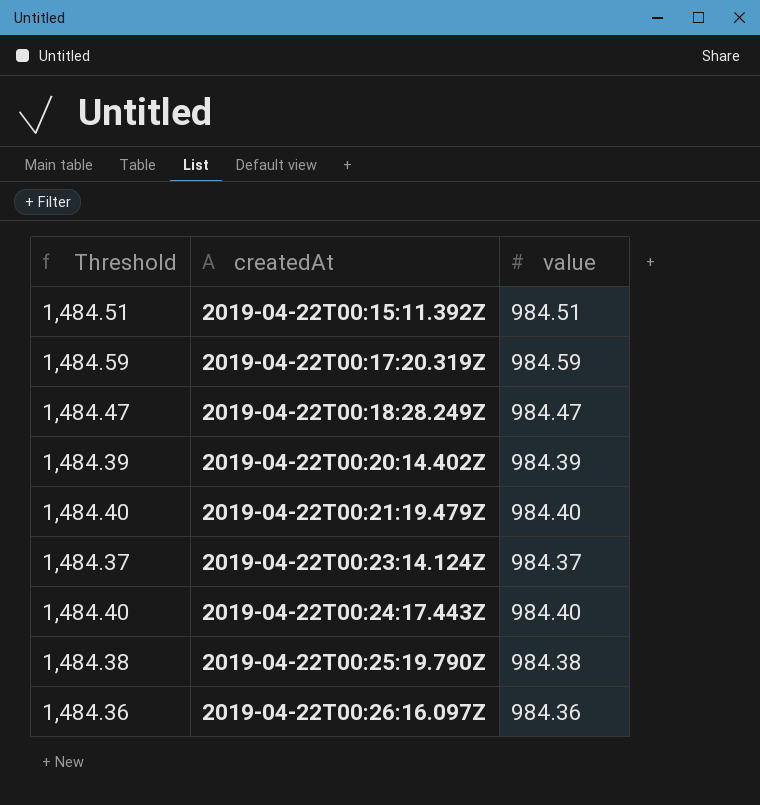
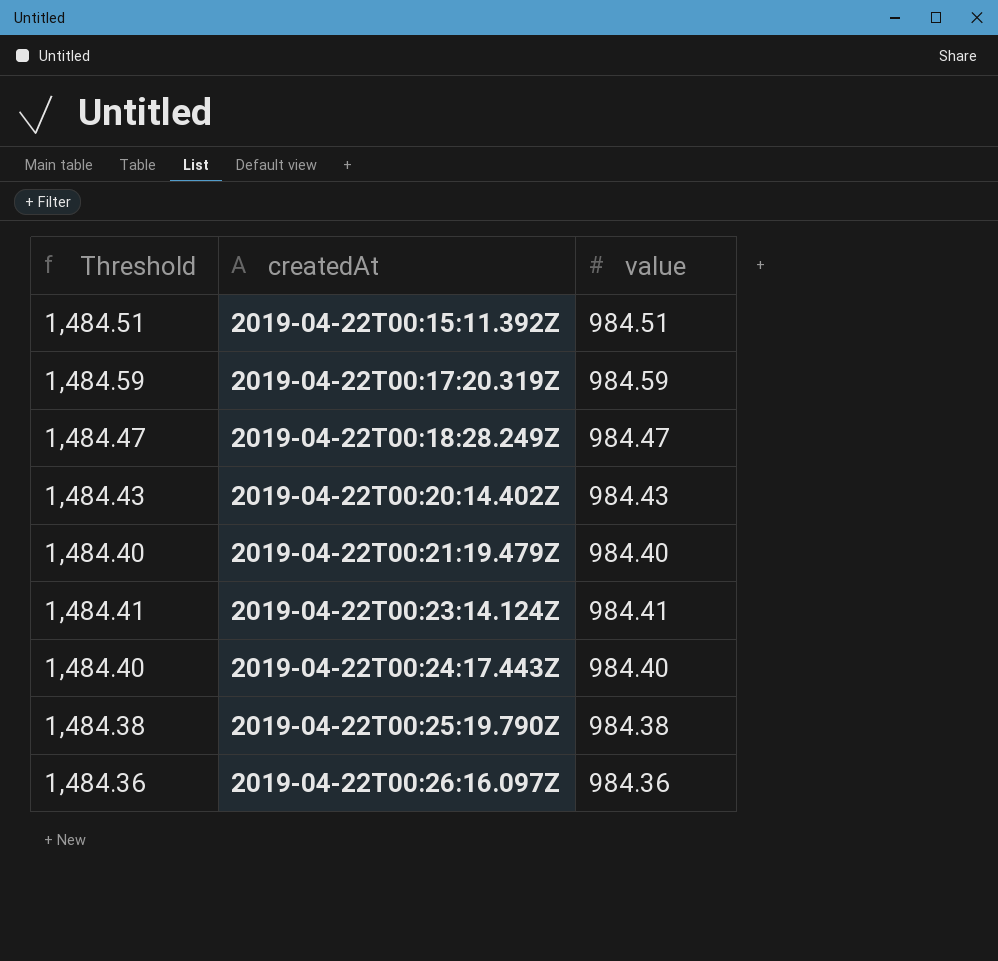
2019-04-22T00:20:14.402Z | Threshold: 1,484.39 -> 1,484.43
2019-04-22T00:20:14.402Z | value: 984.39 -> 984.43
2019-04-22T00:23:14.124Z | Threshold: 1,484.37 -> 1,484.41
2019-04-22T00:23:14.124Z | value: 984.37 -> 984.41

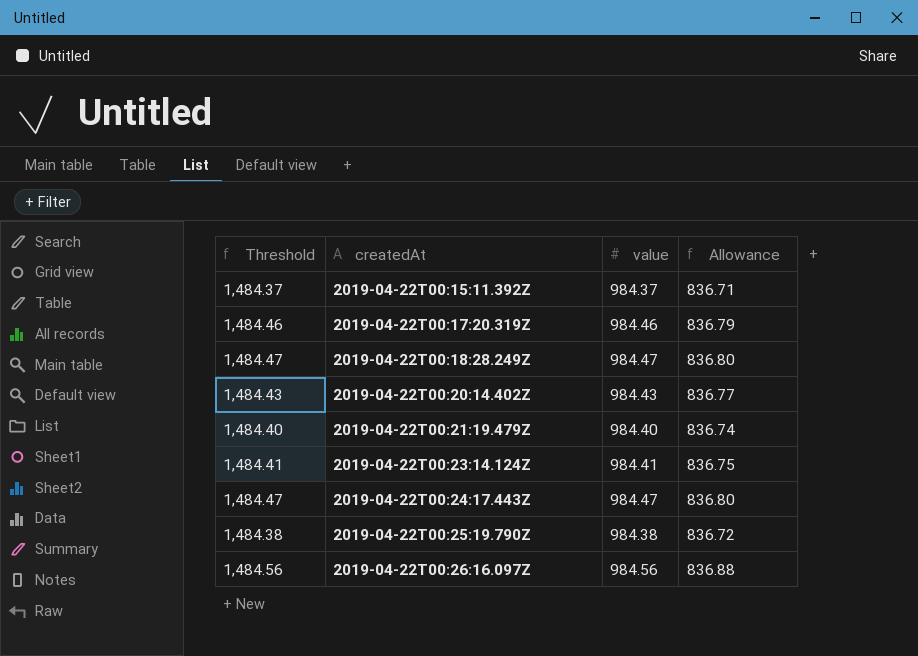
column Allowance | formula: none -> [value] * 0.85
2019-04-22T00:15:11.392Z | Threshold: 1,484.51 -> 1,484.37
2019-04-22T00:15:11.392Z | value: 984.51 -> 984.37
2019-04-22T00:17:20.319Z | Threshold: 1,484.59 -> 1,484.46
2019-04-22T00:17:20.319Z | value: 984.59 -> 984.46
2019-04-22T00:24:17.443Z | Threshold: 1,484.40 -> 1,484.47
2019-04-22T00:24:17.443Z | value: 984.40 -> 984.47
2019-04-22T00:26:16.097Z | Threshold: 1,484.36 -> 1,484.56
2019-04-22T00:26:16.097Z | value: 984.36 -> 984.56

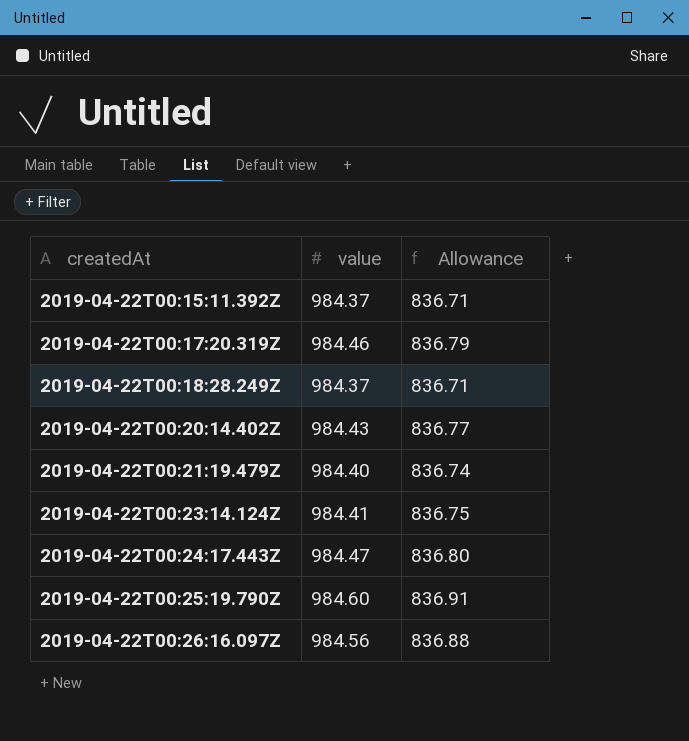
column Threshold | formula: [value] + 500 -> none
2019-04-22T00:18:28.249Z | value: 984.47 -> 984.37
2019-04-22T00:18:28.249Z | Allowance: 836.80 -> 836.71
2019-04-22T00:25:19.790Z | value: 984.38 -> 984.60
2019-04-22T00:25:19.790Z | Allowance: 836.72 -> 836.91

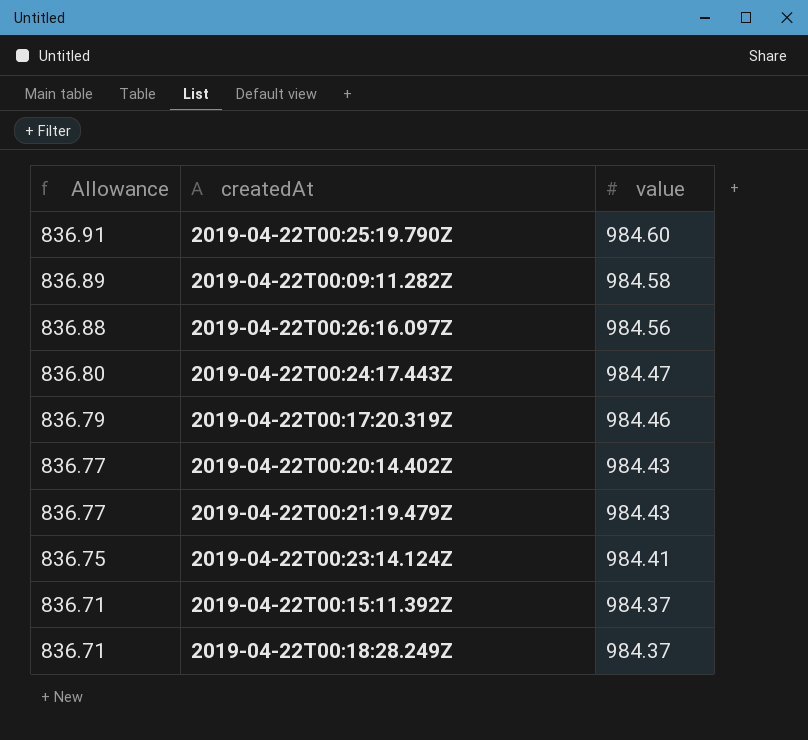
row order: createdAt ascending -> Allowance descending
column Allowance | position: 3 -> 1
row 2019-04-22T00:09:11.282Z: none -> 836.89 | 984.58
2019-04-22T00:21:19.479Z | Allowance: 836.74 -> 836.77
2019-04-22T00:21:19.479Z | value: 984.40 -> 984.43

